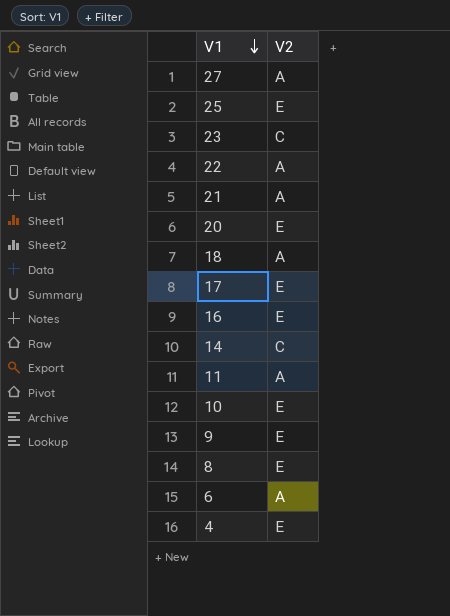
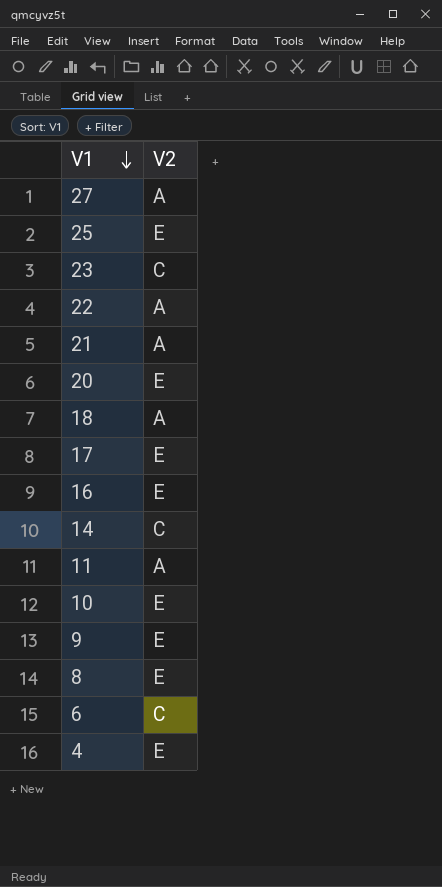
6 | V2: A -> C

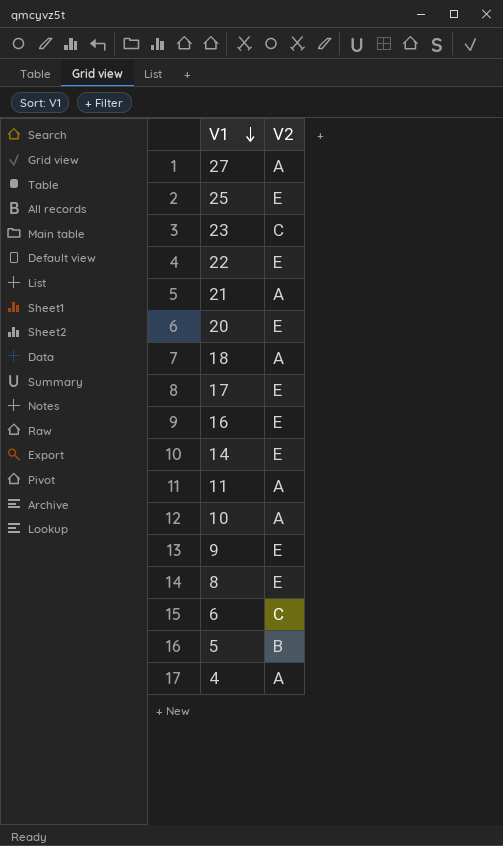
22 | V2: A -> E
14 | V2: C -> E
10 | V2: E -> A
row 5: none -> B
4 | V2: E -> A

